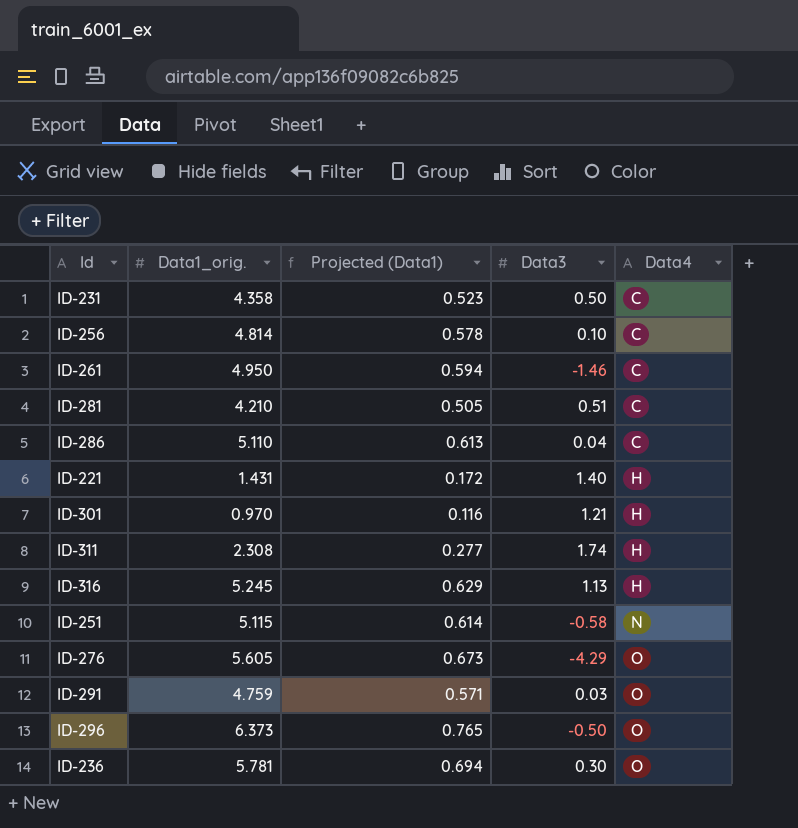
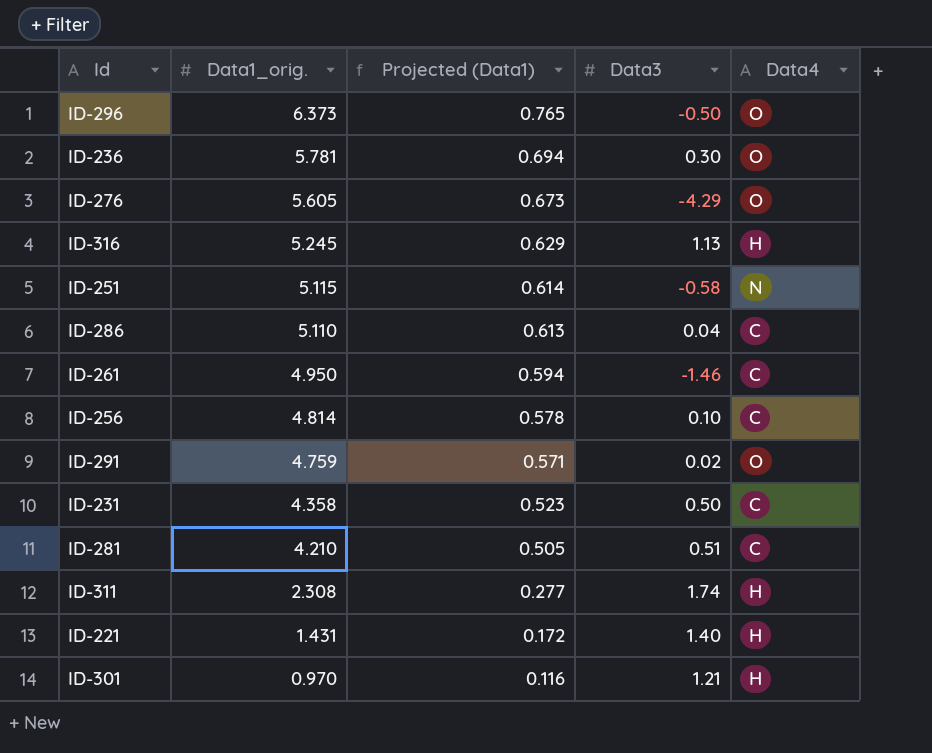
row order: Data4 ascending -> Data1_orig. descending
ID-291 | Data3: 0.03 -> 0.02

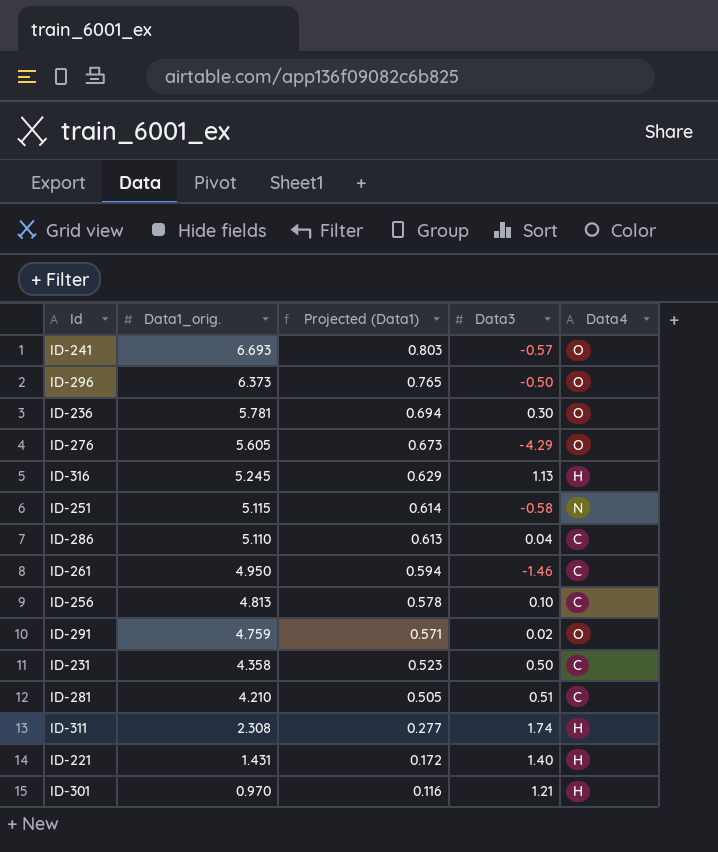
row ID-241: none -> 6.693 | 0.803 | -0.57 | O
ID-256 | Data1_orig.: 4.814 -> 4.813

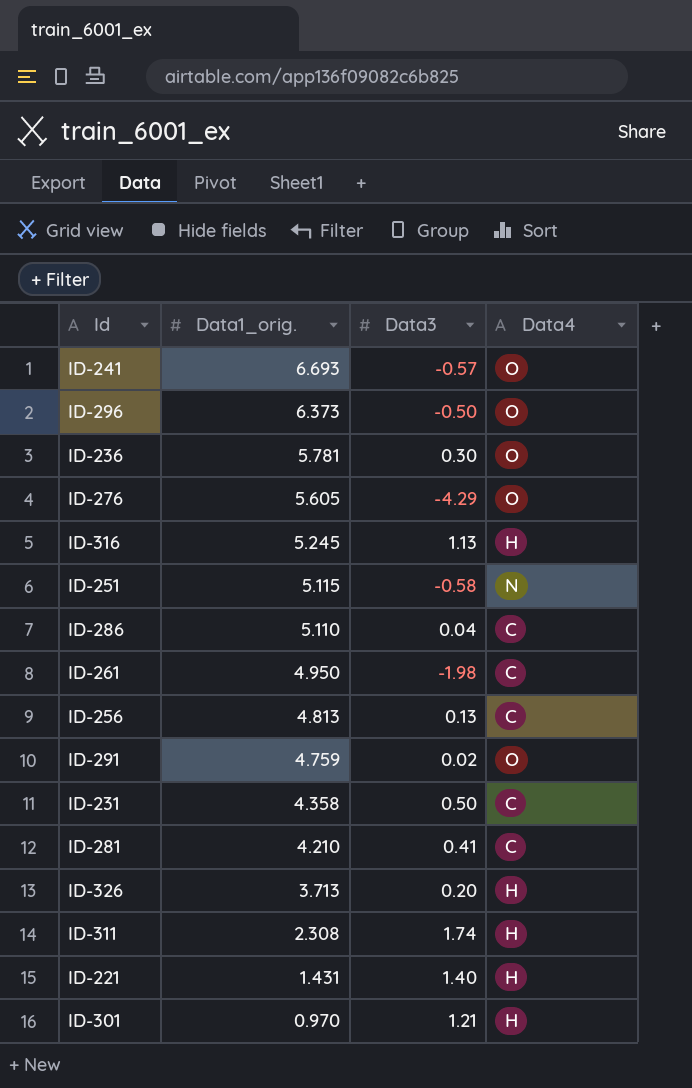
column Projected (Data1) | formula: [Data1_orig.] * 0.12 -> none
ID-261 | Data3: -1.46 -> -1.98
ID-256 | Data3: 0.10 -> 0.13
ID-281 | Data3: 0.51 -> 0.41
row ID-326: none -> 3.713 | 0.20 | H

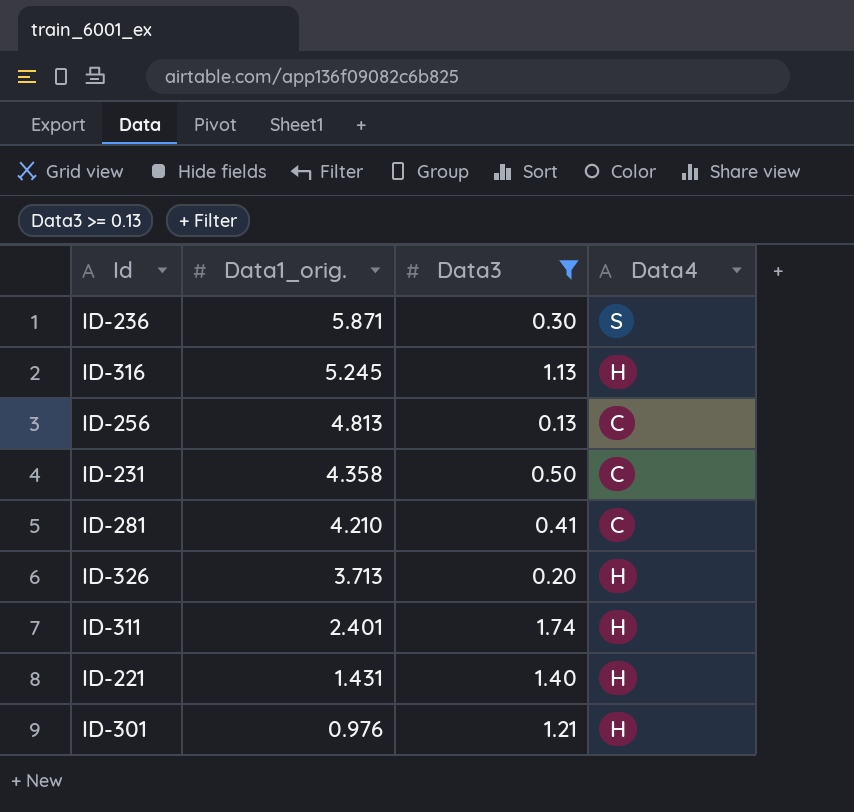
filter: none -> Data3 >= 0.13
ID-236 | Data1_orig.: 5.781 -> 5.871
ID-236 | Data4: O -> S
ID-311 | Data1_orig.: 2.308 -> 2.401
ID-301 | Data1_orig.: 0.970 -> 0.976

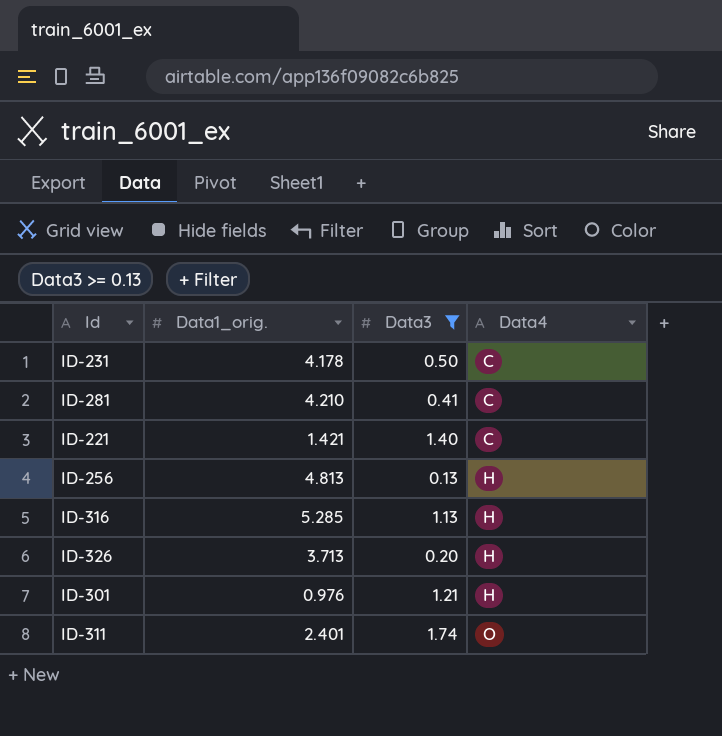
row order: Data1_orig. descending -> Data4 ascending
row ID-236: 5.871 | 0.30 | S -> none
ID-231 | Data1_orig.: 4.358 -> 4.178
ID-221 | Data1_orig.: 1.431 -> 1.421
ID-221 | Data4: H -> C
ID-256 | Data4: C -> H
ID-316 | Data1_orig.: 5.245 -> 5.285
ID-311 | Data4: H -> O

